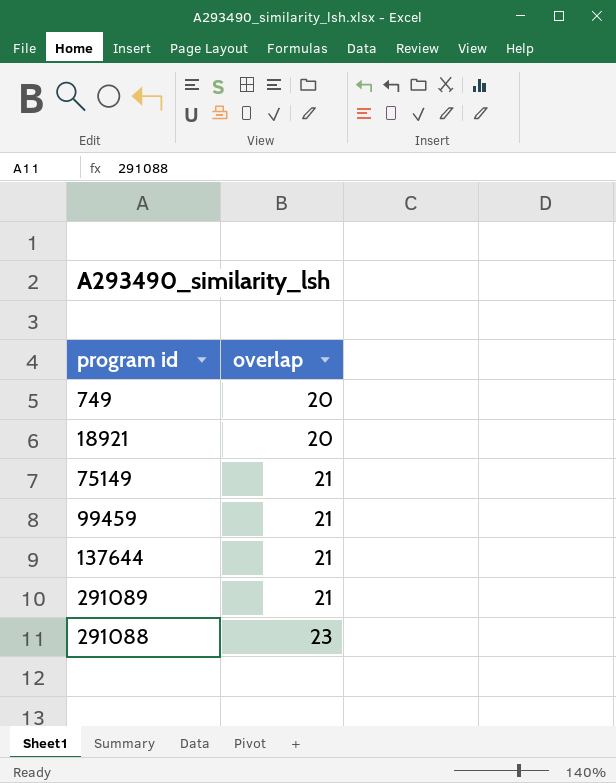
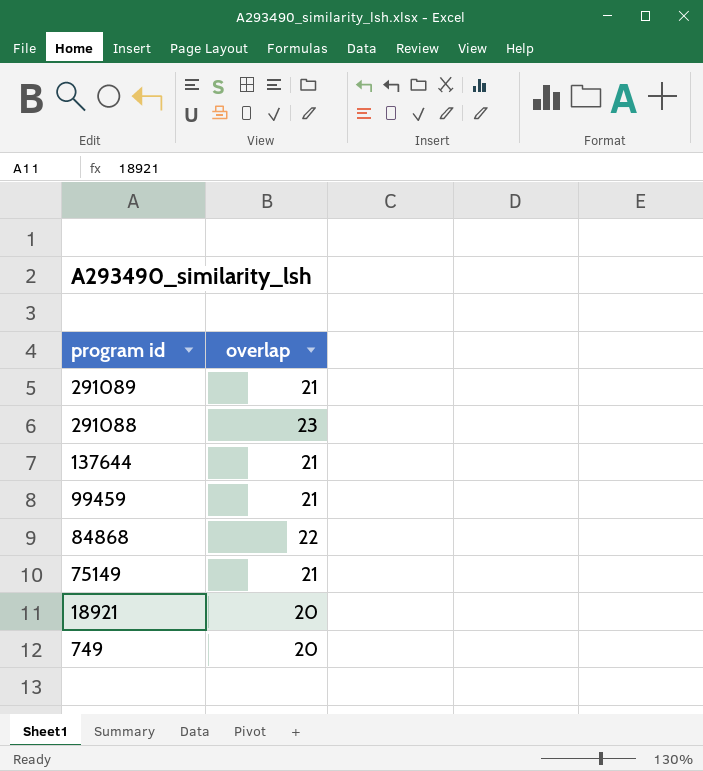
row order: overlap ascending -> program id descending
row 84868: none -> 22

